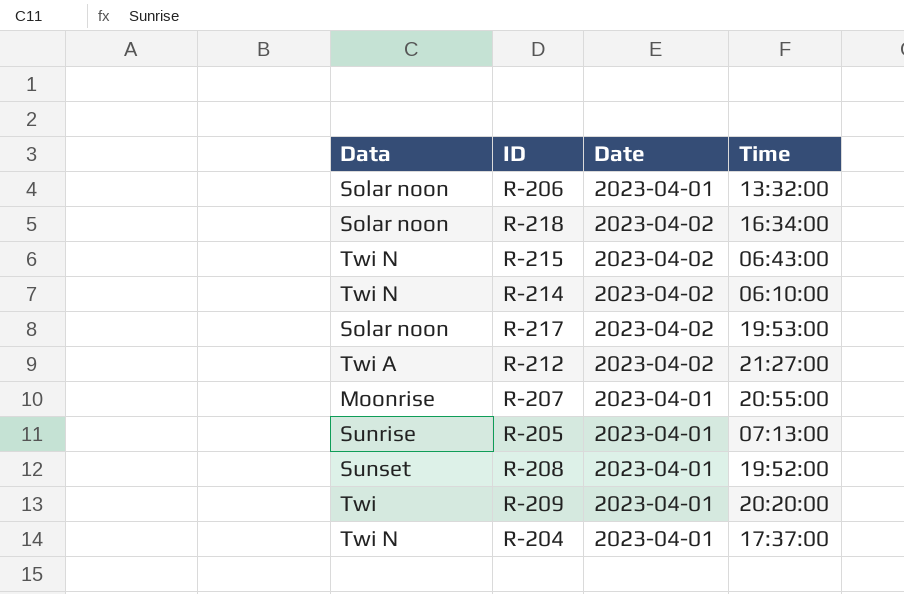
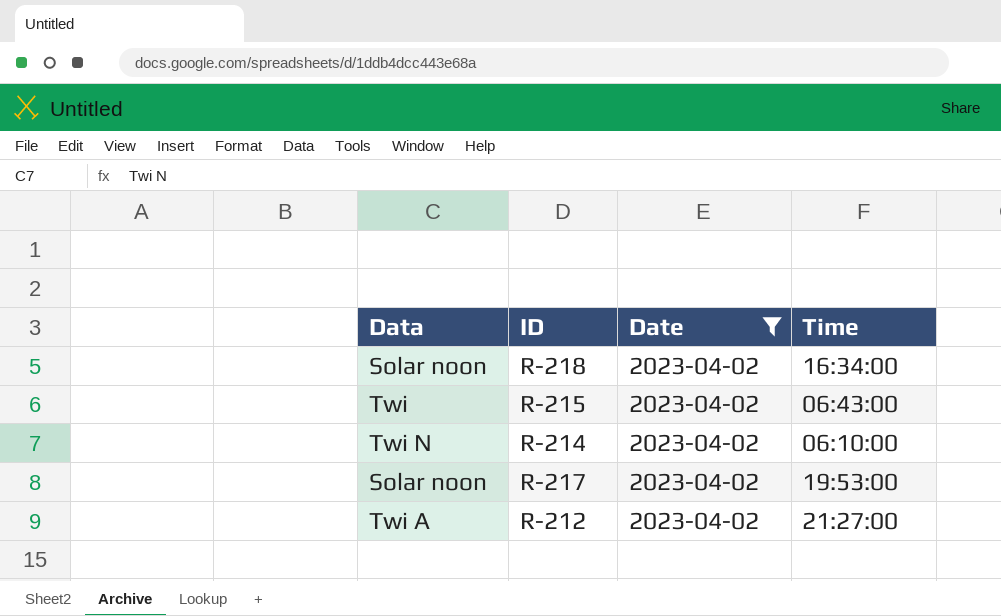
filter: none -> Date = 2023-04-02
R-215 | Data: Twi N -> Twi

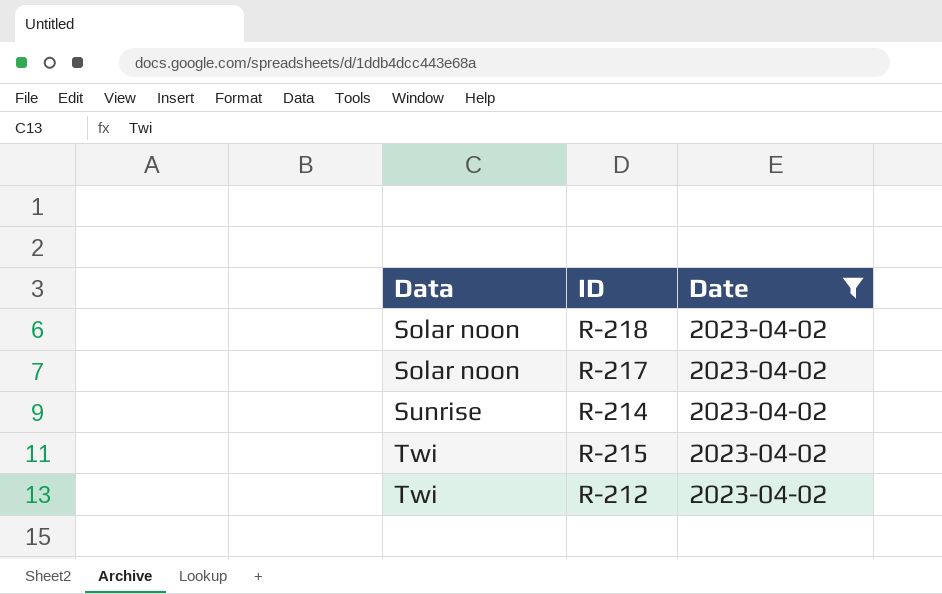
row order: none -> Data ascending
column Time | position: 4 -> none
R-214 | Data: Twi N -> Sunrise
R-212 | Data: Twi A -> Twi

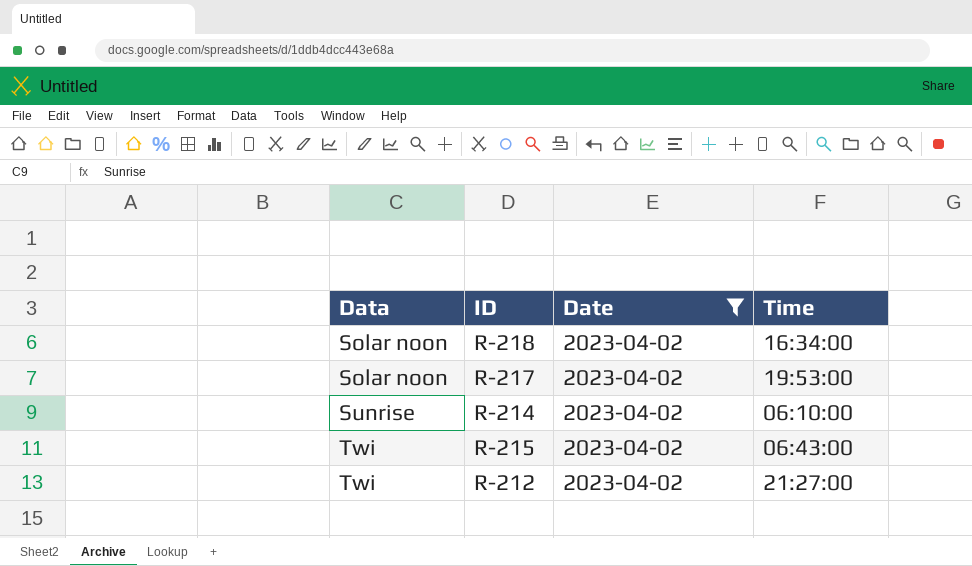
column Time | position: none -> 4

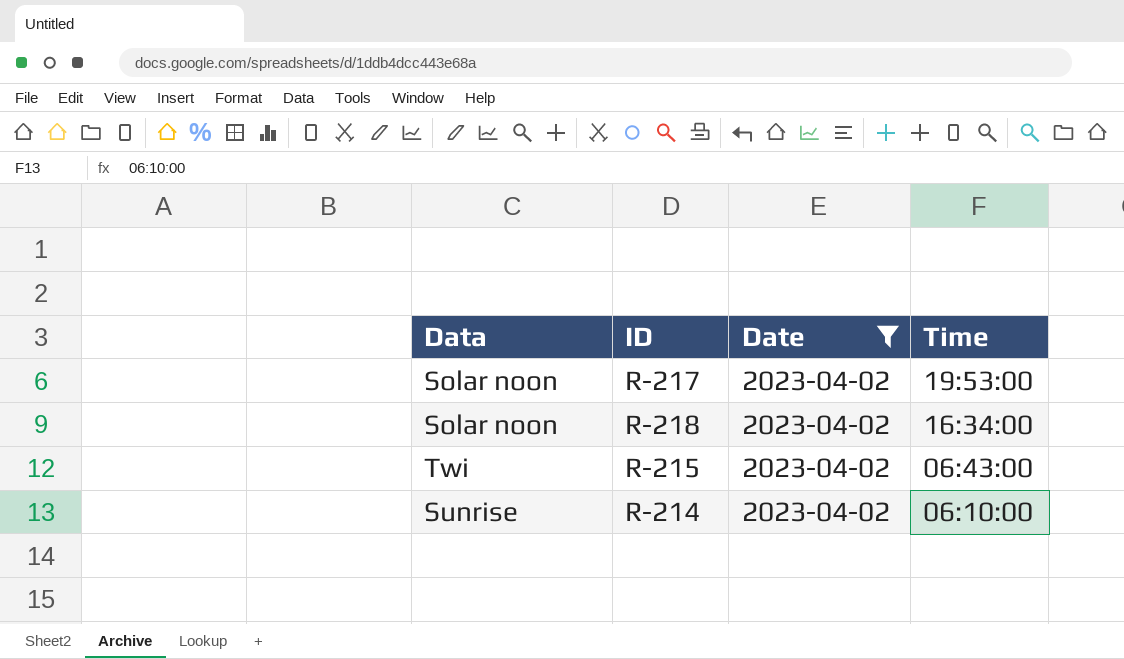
row order: Data ascending -> Time descending
row R-212: Twi | 2023-04-02 | 21:27:00 -> none

